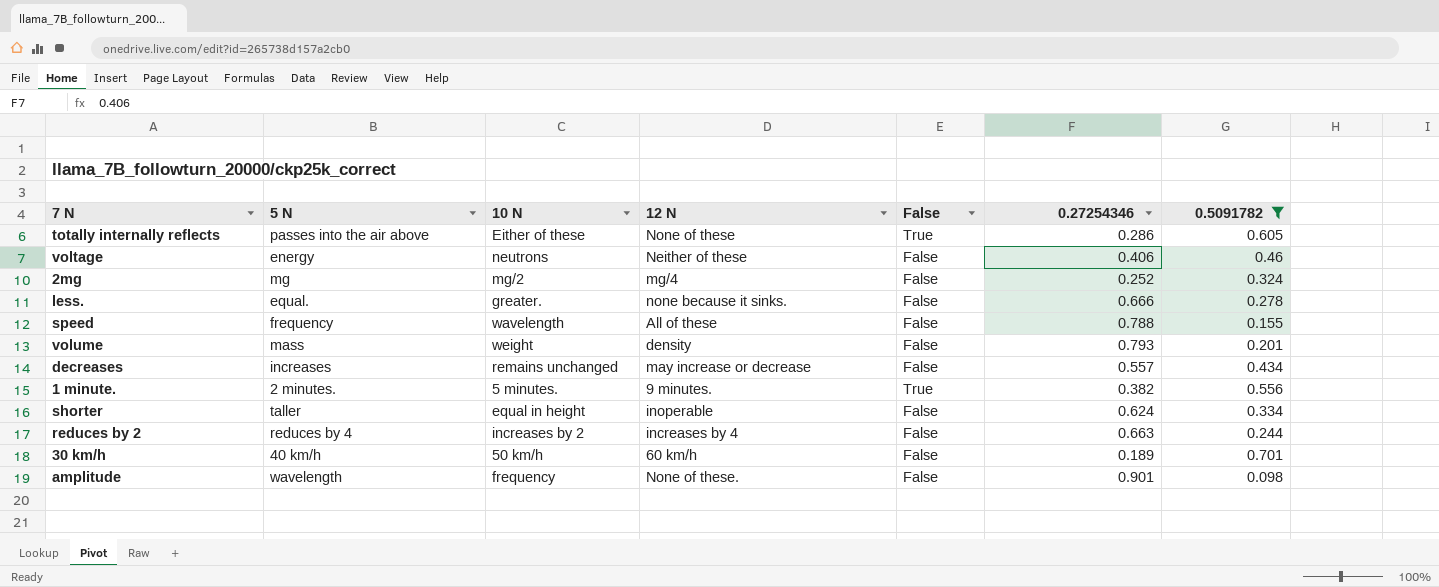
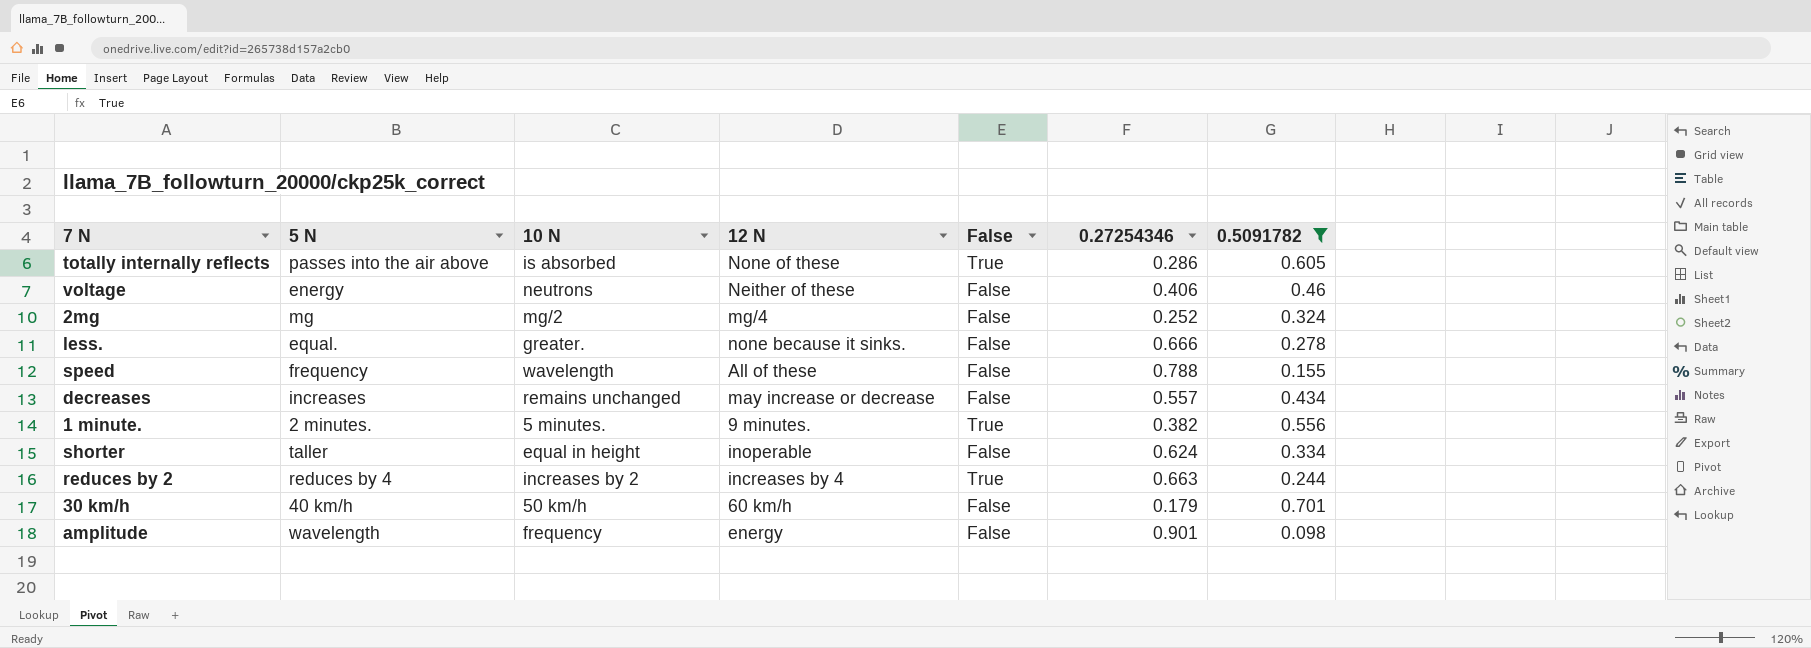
row volume: mass | weight | density | False | 0.793 | 0.201 -> none
totally internally reflects | 10 N: Either of these -> is absorbed
reduces by 2 | False: False -> True
30 km/h | 0.27254346: 0.189 -> 0.179
amplitude | 12 N: None of these. -> energy

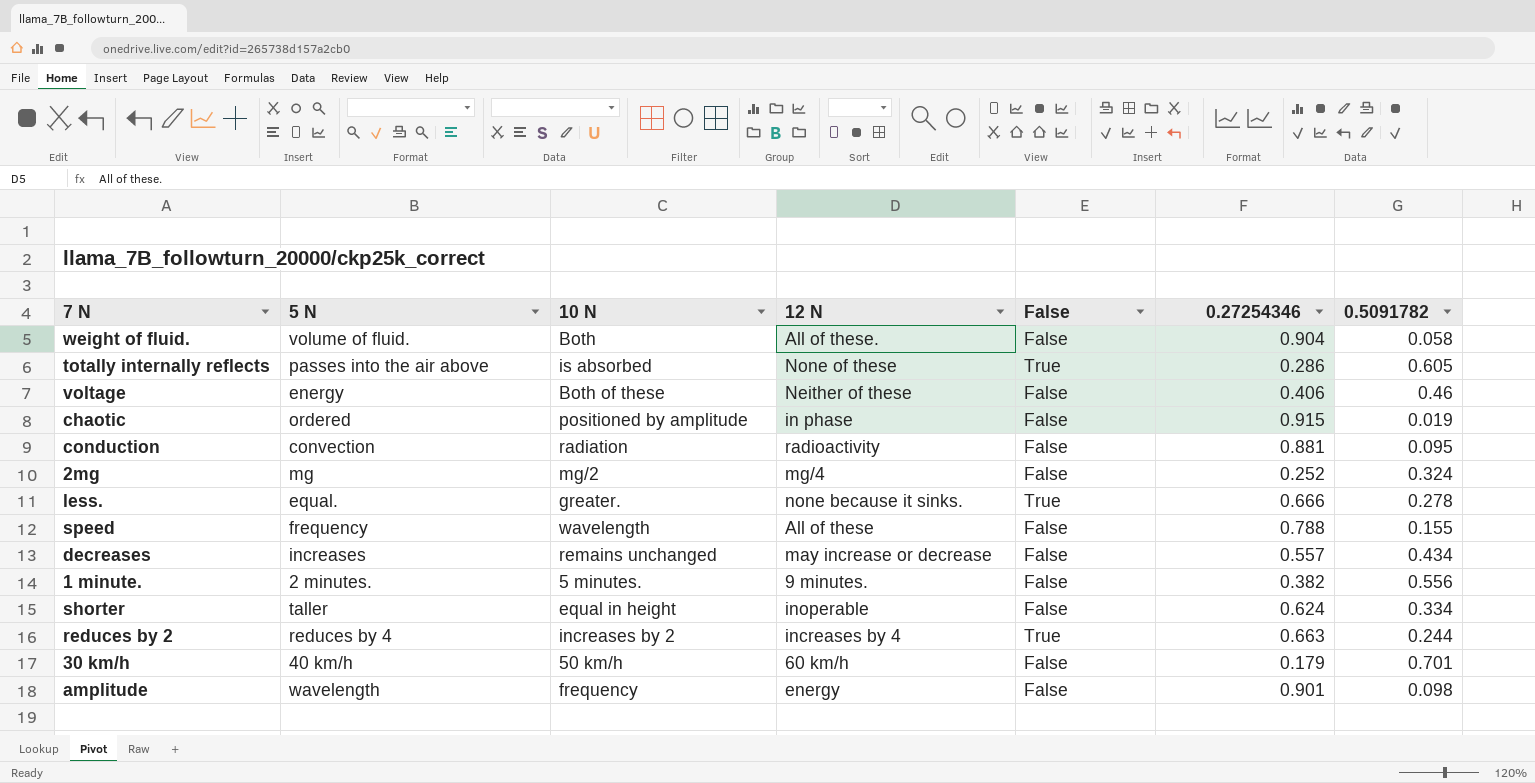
filter: 0.5091782 >= 0.098 -> none
voltage | 10 N: neutrons -> Both of these
less. | False: False -> True
1 minute. | False: True -> False

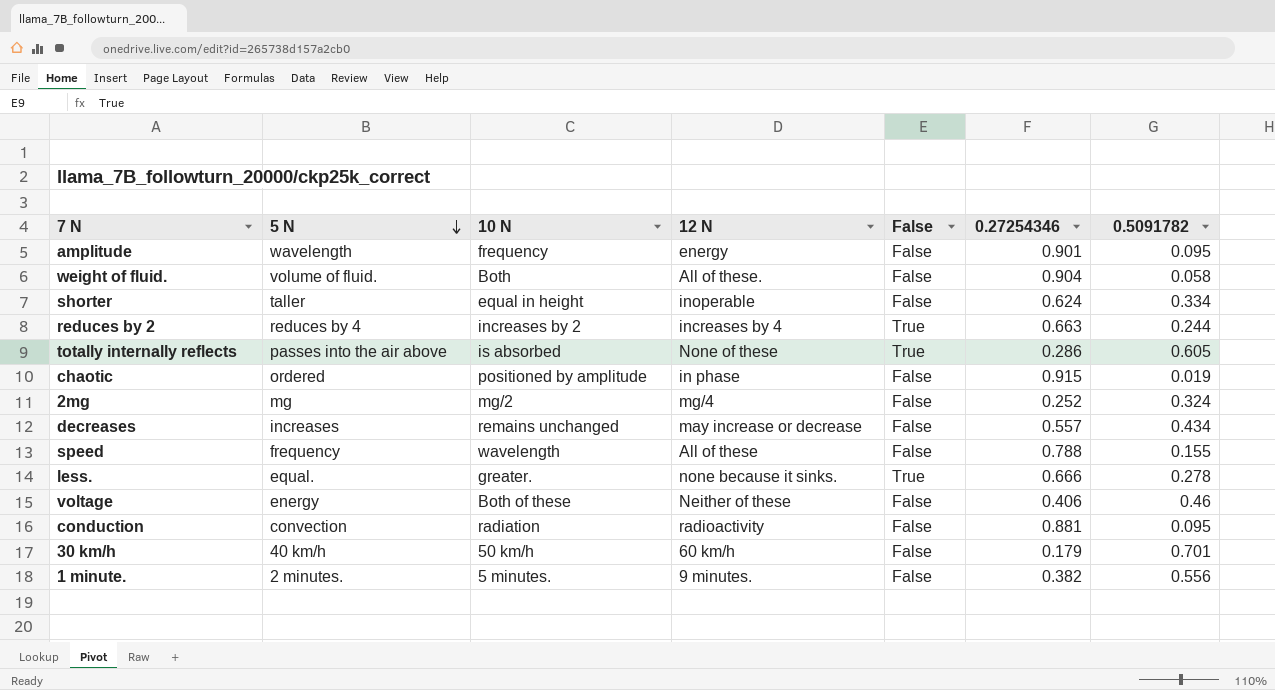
row order: none -> 5 N descending
amplitude | 0.5091782: 0.098 -> 0.095

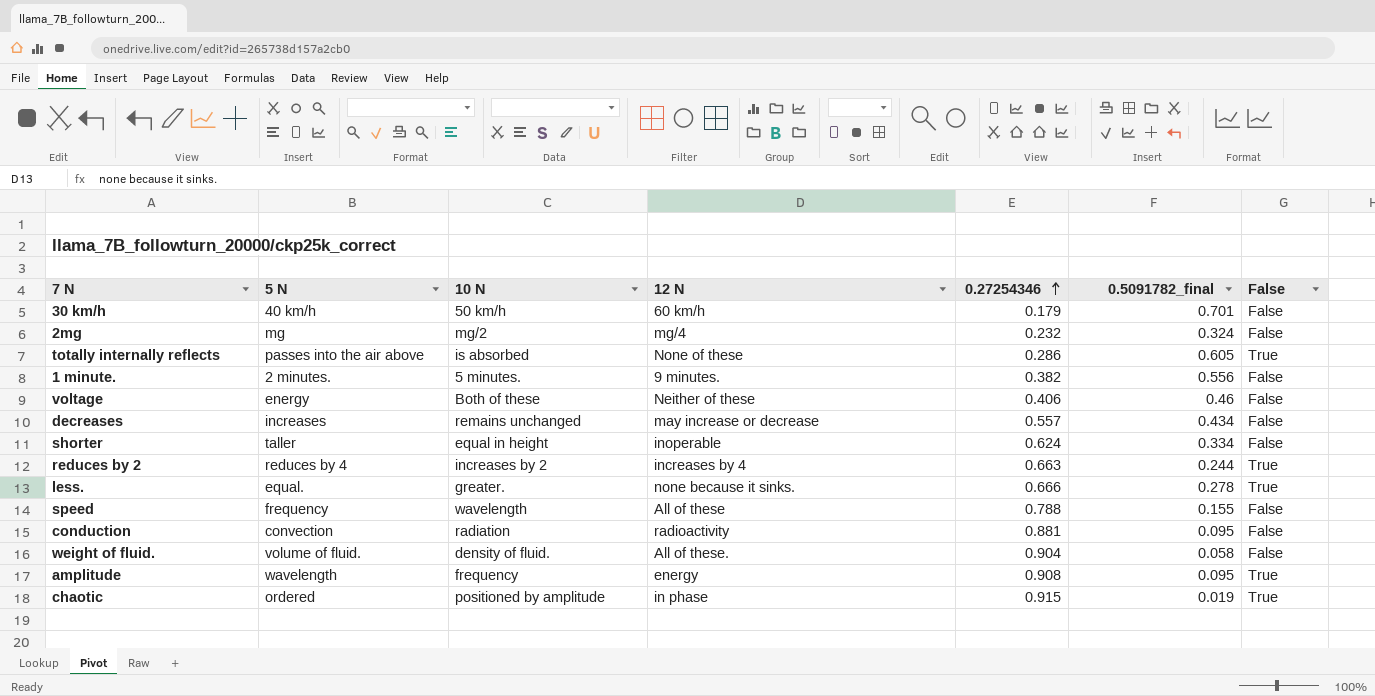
row order: 5 N descending -> 0.27254346 ascending
column name: 0.5091782 -> 0.5091782_final
column False | position: 5 -> 7
2mg | 0.27254346: 0.252 -> 0.232
weight of fluid. | 10 N: Both -> density of fluid.
amplitude | 0.27254346: 0.901 -> 0.908
amplitude | False: False -> True
chaotic | False: False -> True

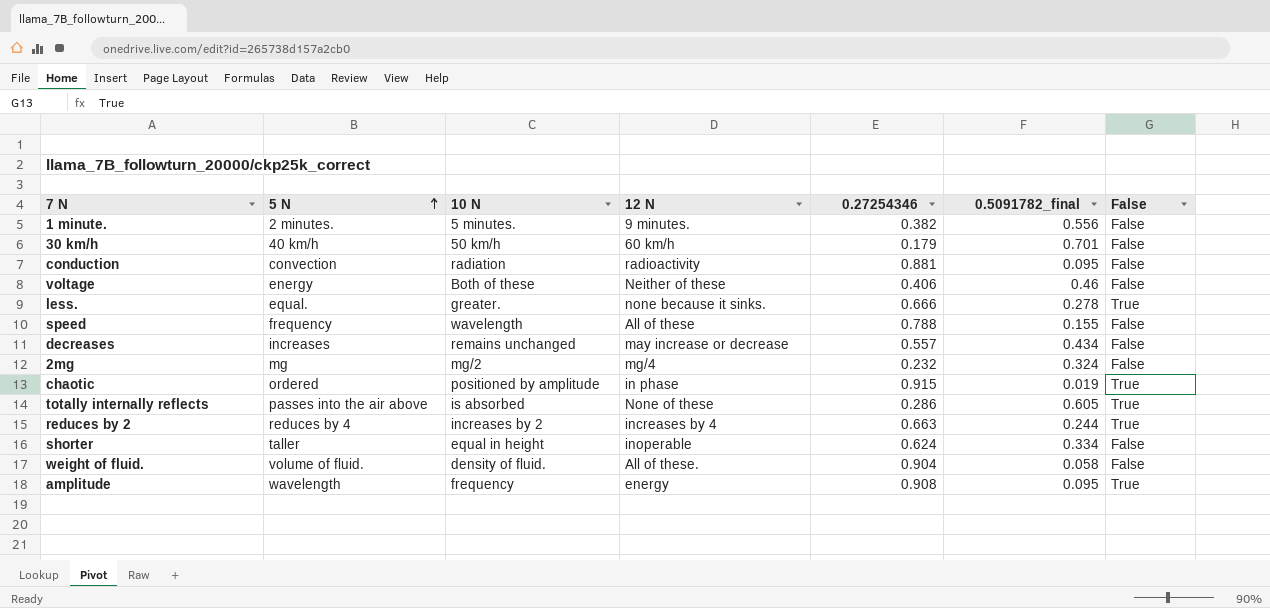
row order: 0.27254346 ascending -> 5 N ascending

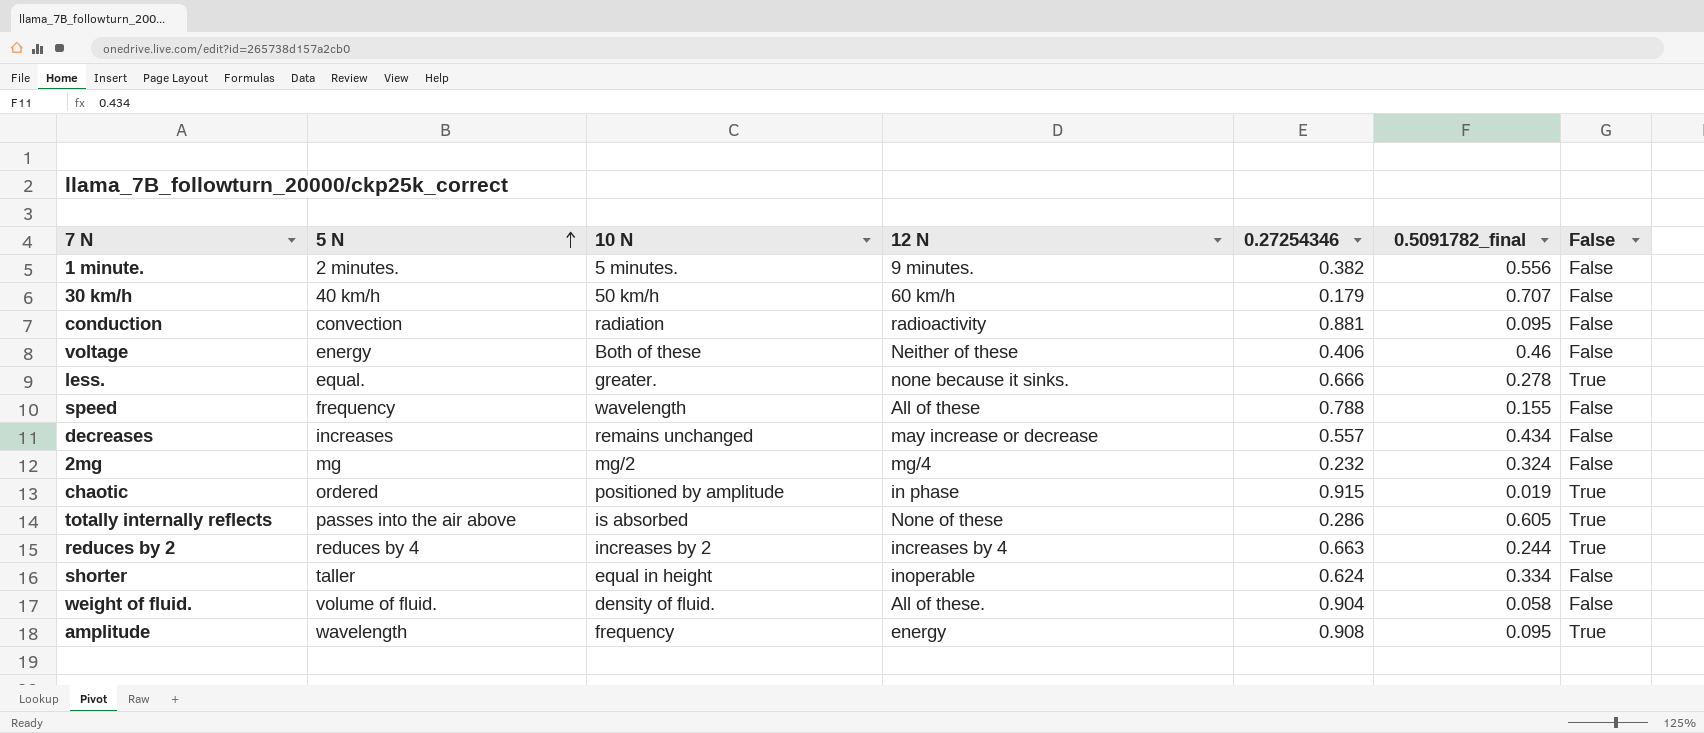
30 km/h | 0.5091782_final: 0.701 -> 0.707

